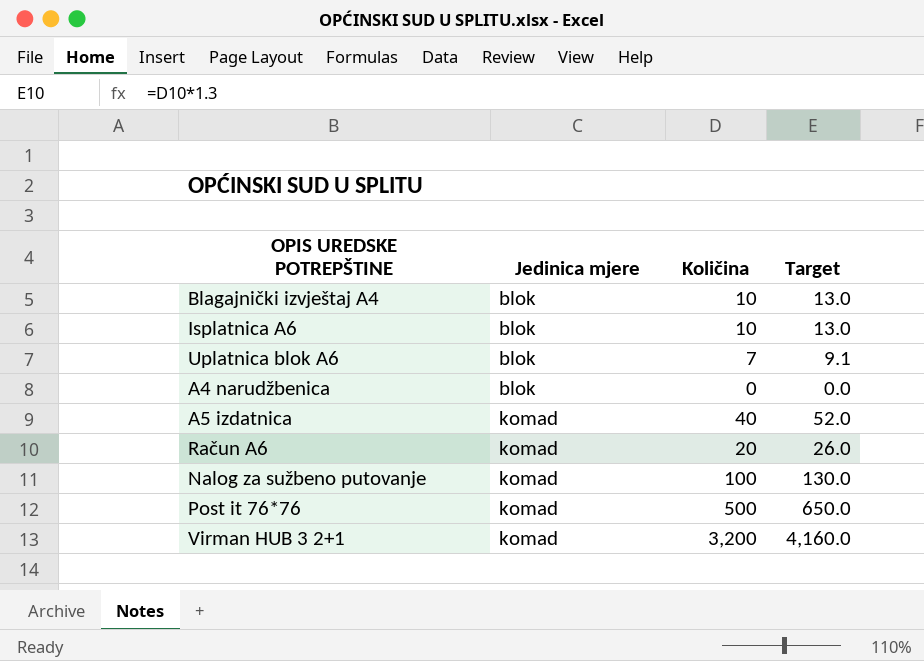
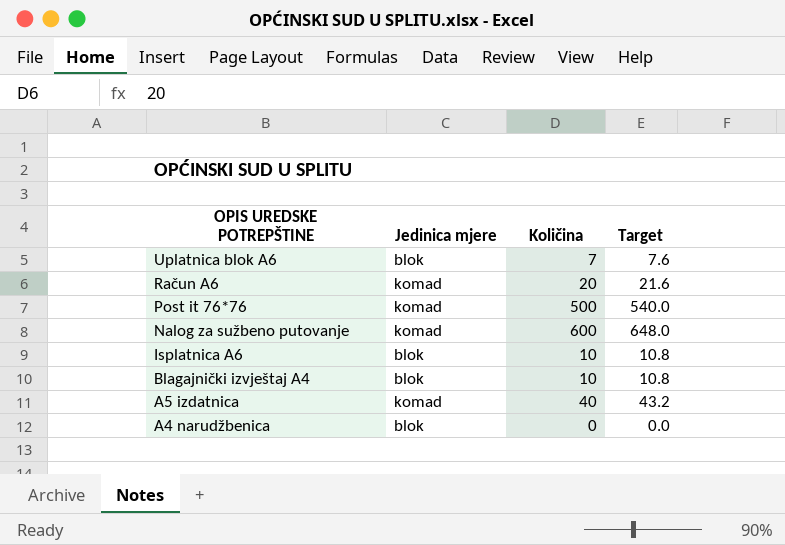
row order: Jedinica mjere ascending -> OPIS UREDSKE POTREPŠTINE descending
column Target | formula: [Količina] * 1.3 -> [Količina] * 1.08
row Virman HUB 3 2+1: komad | 3,200 | 4,160.0 -> none
Nalog za sužbeno putovanje | Količina: 100 -> 600

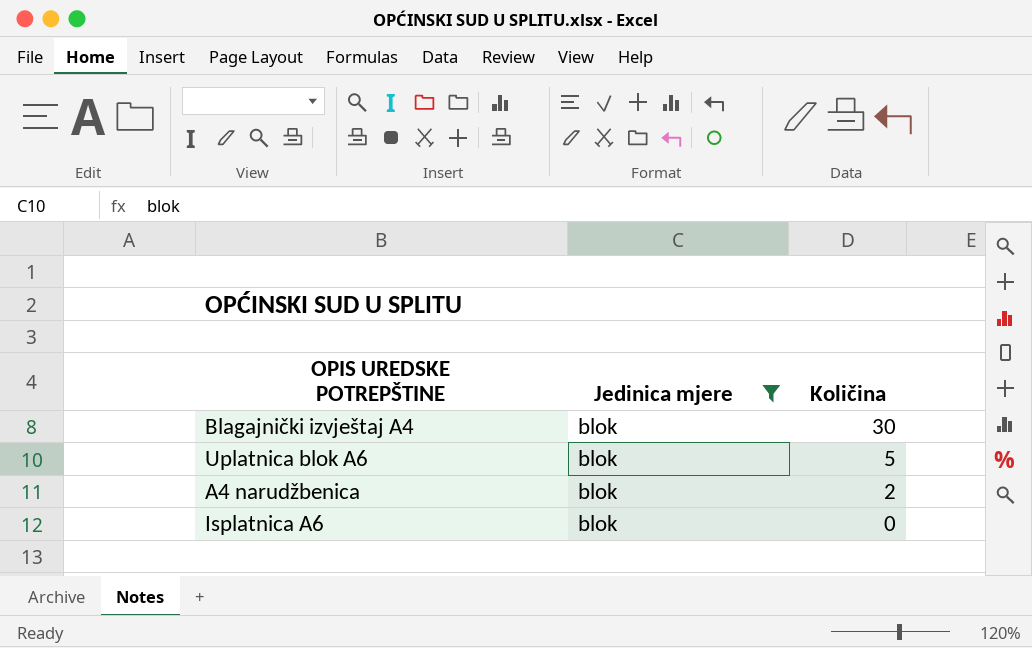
filter: none -> Jedinica mjere = blok
row order: OPIS UREDSKE POTREPŠTINE descending -> Količina descending
column Target | formula: [Količina] * 1.08 -> none
Blagajnički izvještaj A4 | Količina: 10 -> 30
Uplatnica blok A6 | Količina: 7 -> 5
A4 narudžbenica | Količina: 0 -> 2
Isplatnica A6 | Količina: 10 -> 0

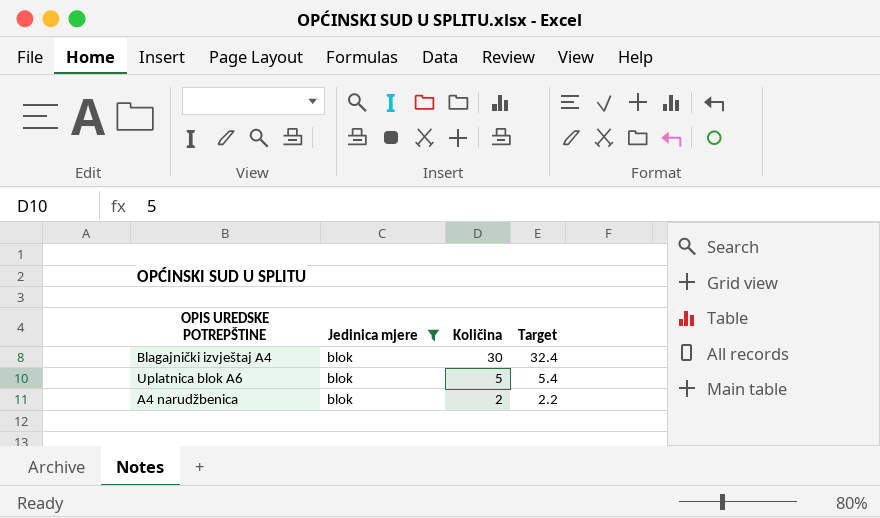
column Target | formula: none -> [Količina] * 1.08
row Isplatnica A6: blok | 0 -> none

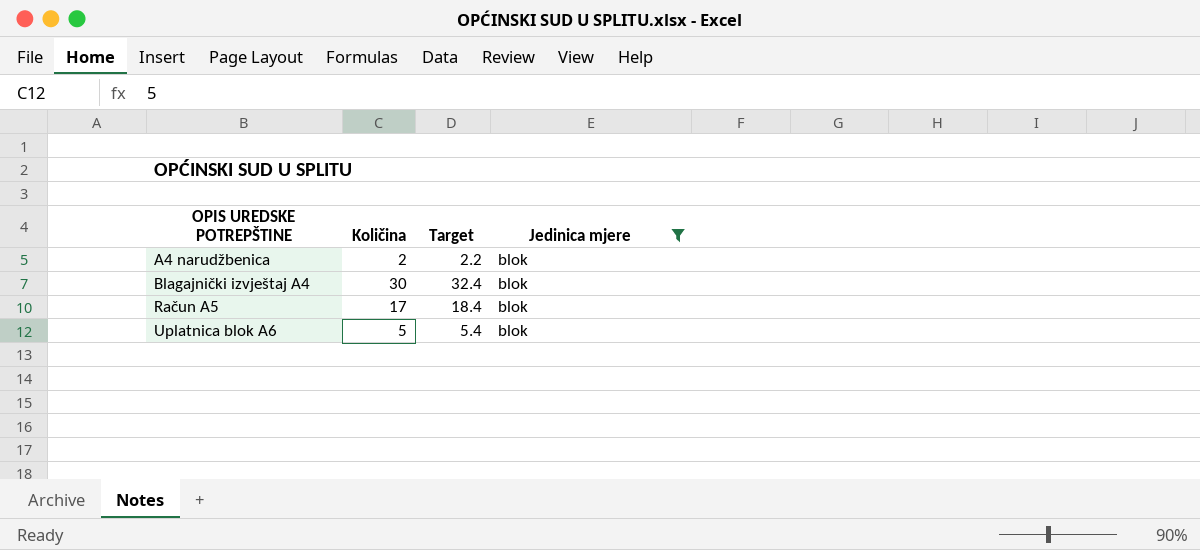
row order: Količina descending -> OPIS UREDSKE POTREPŠTINE ascending
column Jedinica mjere | position: 2 -> 4
row Račun A5: none -> 17 | 18.4 | blok

